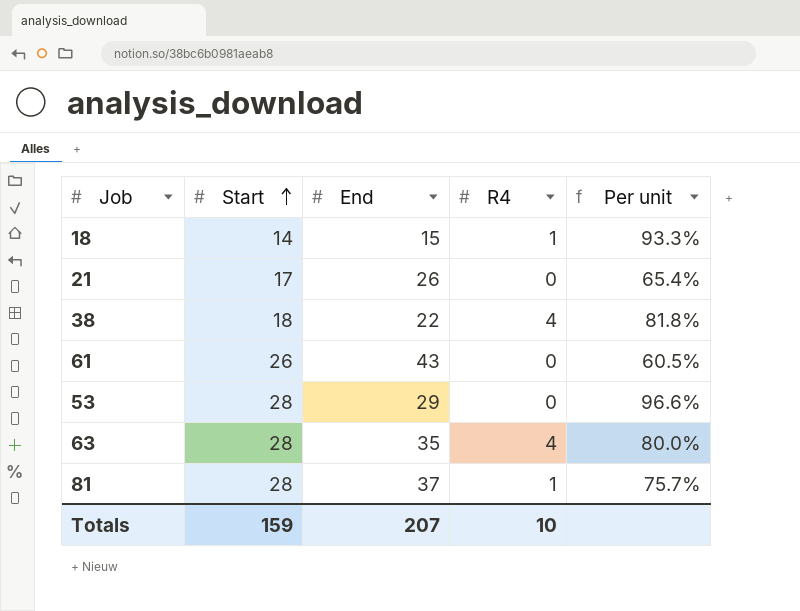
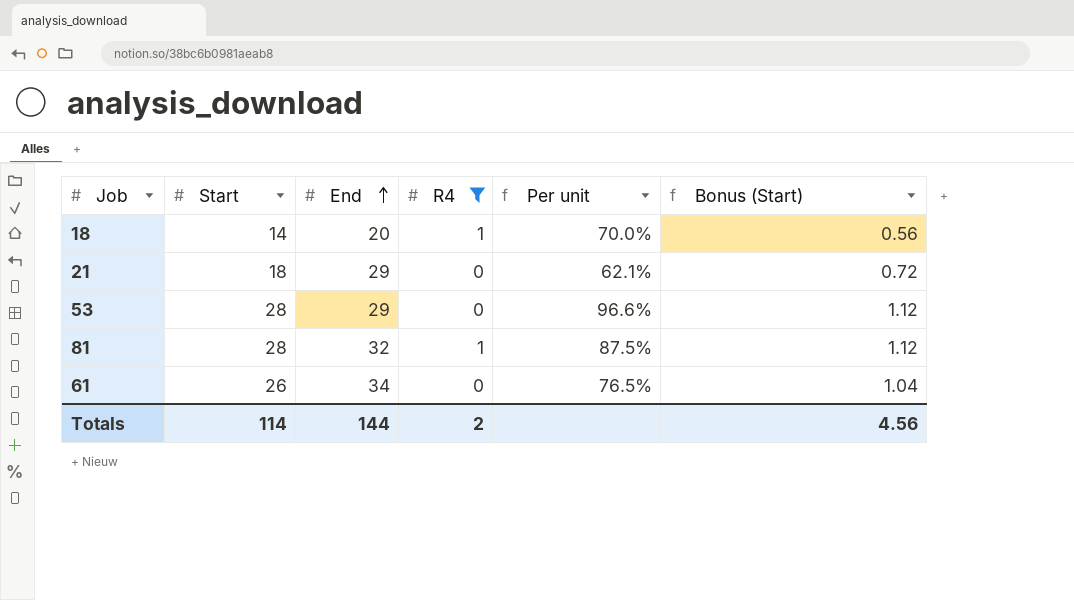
filter: none -> R4 != 4
row order: Start ascending -> End ascending
column Bonus (Start) | formula: none -> [Start] * 0.04
18 | End: 15 -> 20
18 | Per unit: 93.3% -> 70.0%
21 | Start: 17 -> 18
21 | End: 26 -> 29
21 | Per unit: 65.4% -> 62.1%
81 | End: 37 -> 32
81 | Per unit: 75.7% -> 87.5%
61 | End: 43 -> 34
61 | Per unit: 60.5% -> 76.5%
Totals | Start: 159 -> 114
Totals | End: 207 -> 144
Totals | R4: 10 -> 2

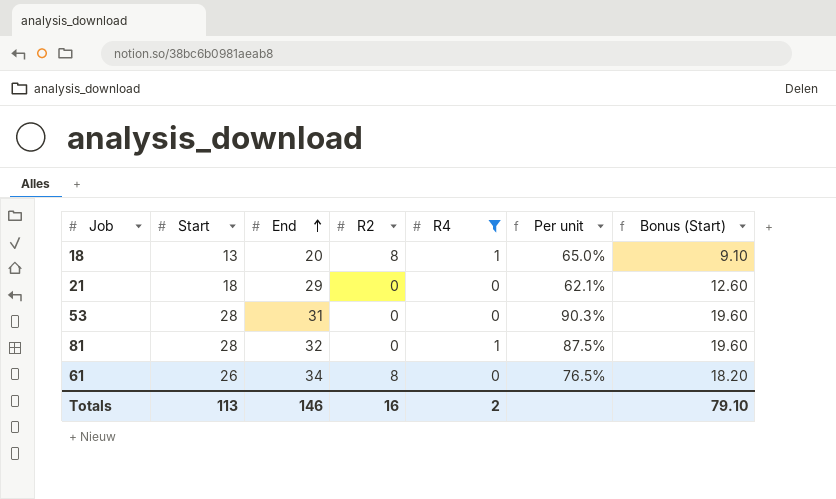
column R2 | position: none -> 4
column Bonus (Start) | formula: [Start] * 0.04 -> [Start] * 0.7
18 | Start: 14 -> 13
18 | Per unit: 70.0% -> 65.0%
53 | End: 29 -> 31
53 | Per unit: 96.6% -> 90.3%
Totals | Start: 114 -> 113
Totals | End: 144 -> 146
Totals | Bonus (Start): 4.56 -> 79.10

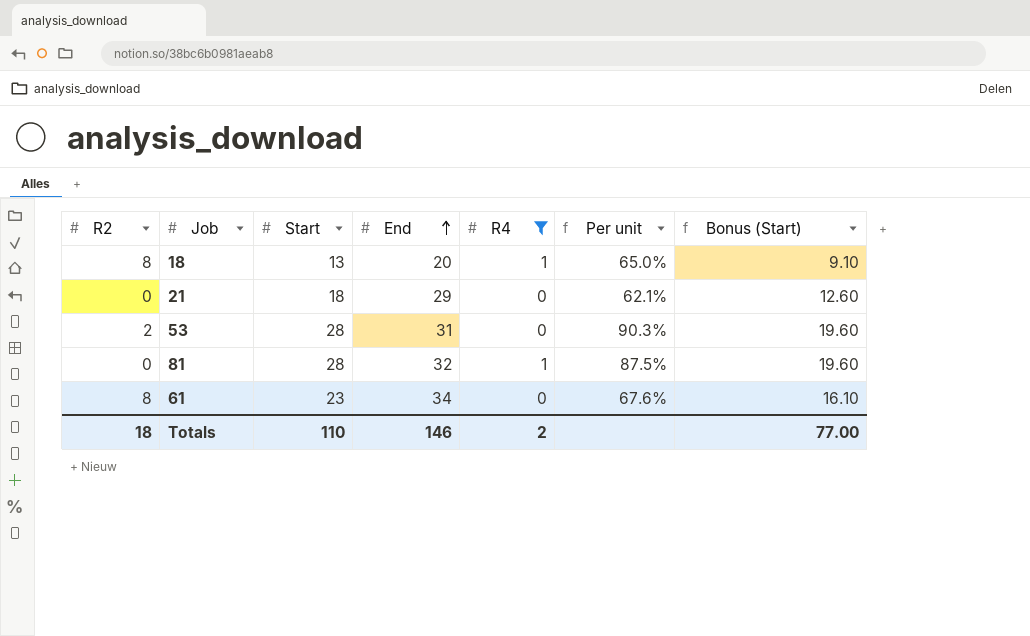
column R2 | position: 4 -> 1
53 | R2: 0 -> 2
61 | Start: 26 -> 23
61 | Per unit: 76.5% -> 67.6%
61 | Bonus (Start): 18.20 -> 16.10
Totals | R2: 16 -> 18
Totals | Start: 113 -> 110
Totals | Bonus (Start): 79.10 -> 77.00

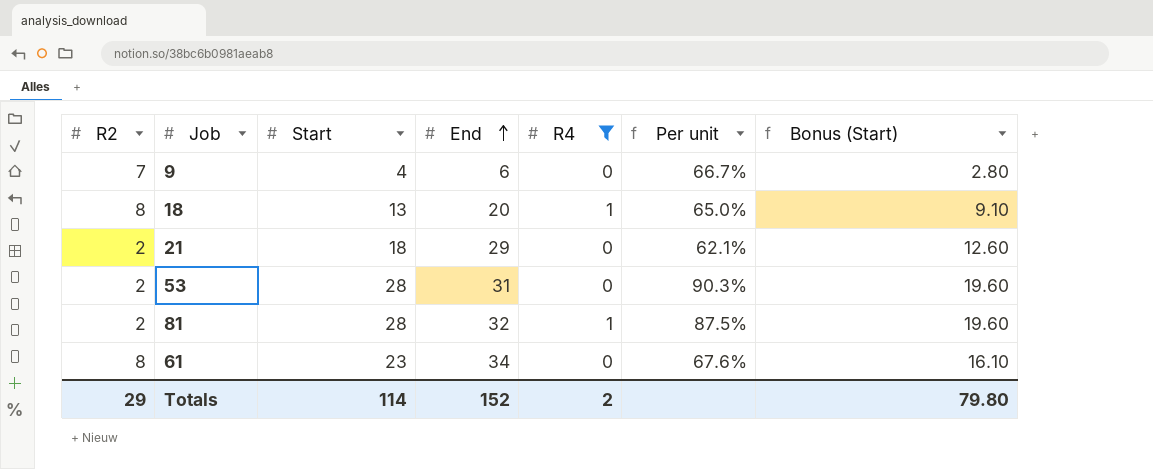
row 9: none -> 7 | 4 | 6 | 0 | 66.7% | 2.80
21 | R2: 0 -> 2
81 | R2: 0 -> 2
Totals | R2: 18 -> 29
Totals | Start: 110 -> 114
Totals | End: 146 -> 152
Totals | Bonus (Start): 77.00 -> 79.80

